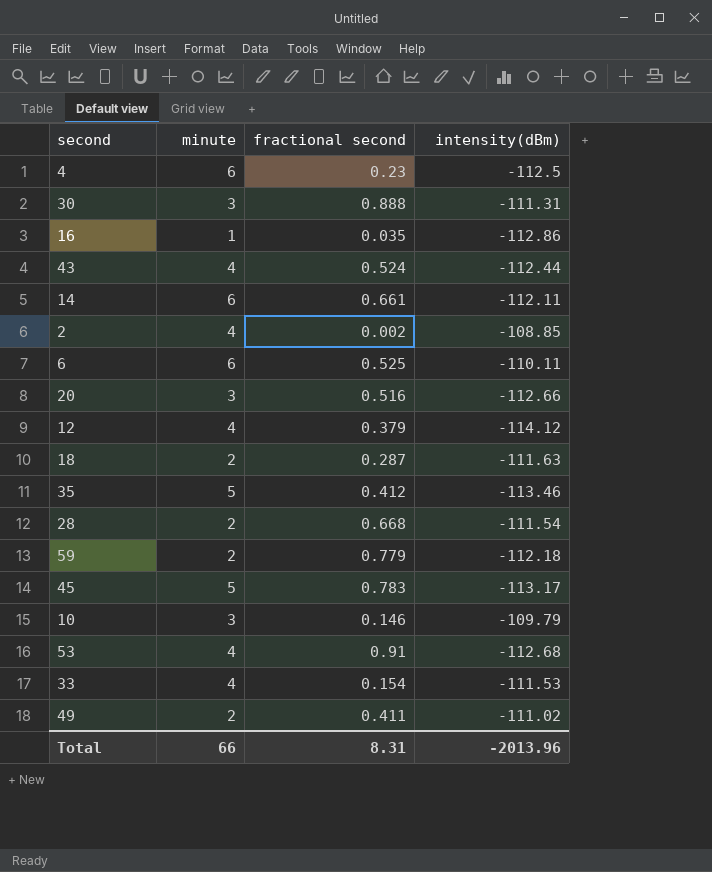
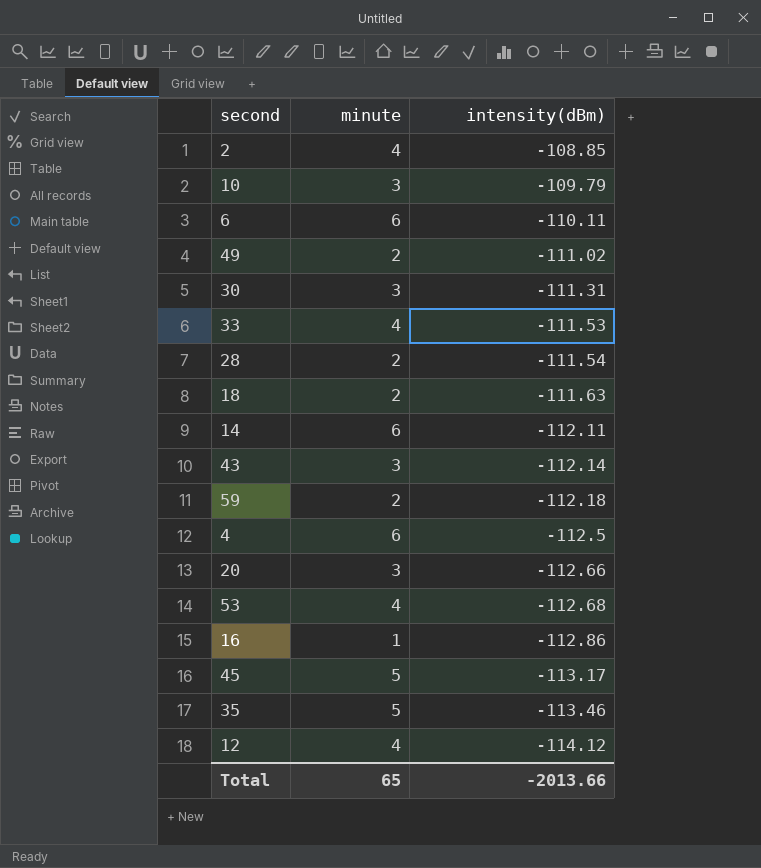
row order: none -> intensity(dBm) descending
column fractional second | position: 3 -> none
43 | minute: 4 -> 3
43 | intensity(dBm): -112.44 -> -112.14
Total | minute: 66 -> 65
Total | intensity(dBm): -2013.96 -> -2013.66

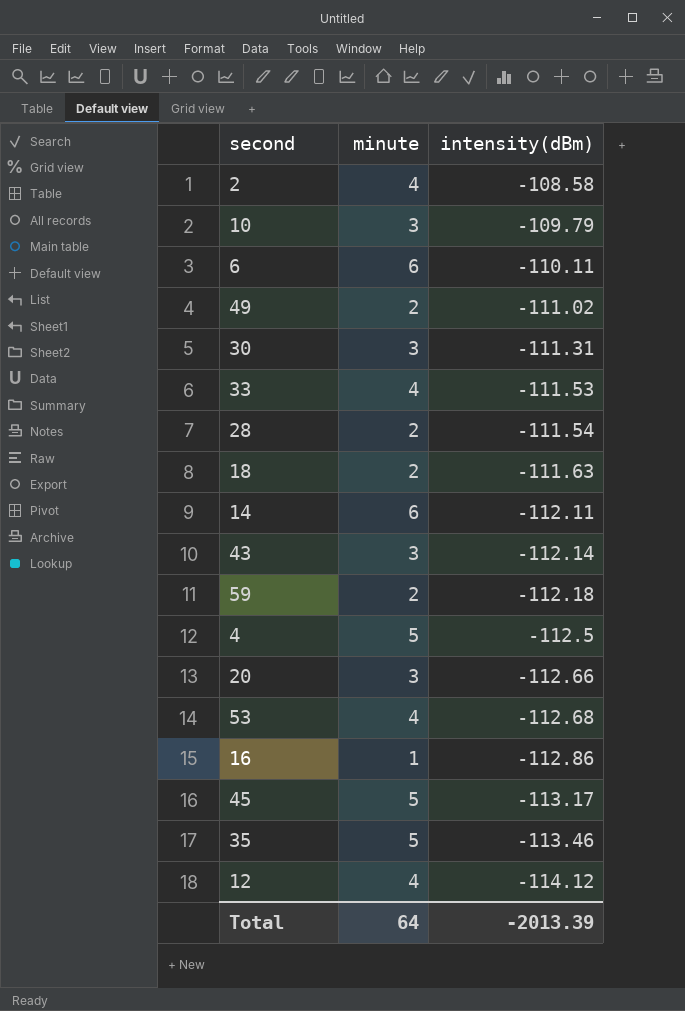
2 | intensity(dBm): -108.85 -> -108.58
4 | minute: 6 -> 5
Total | minute: 65 -> 64
Total | intensity(dBm): -2013.66 -> -2013.39

